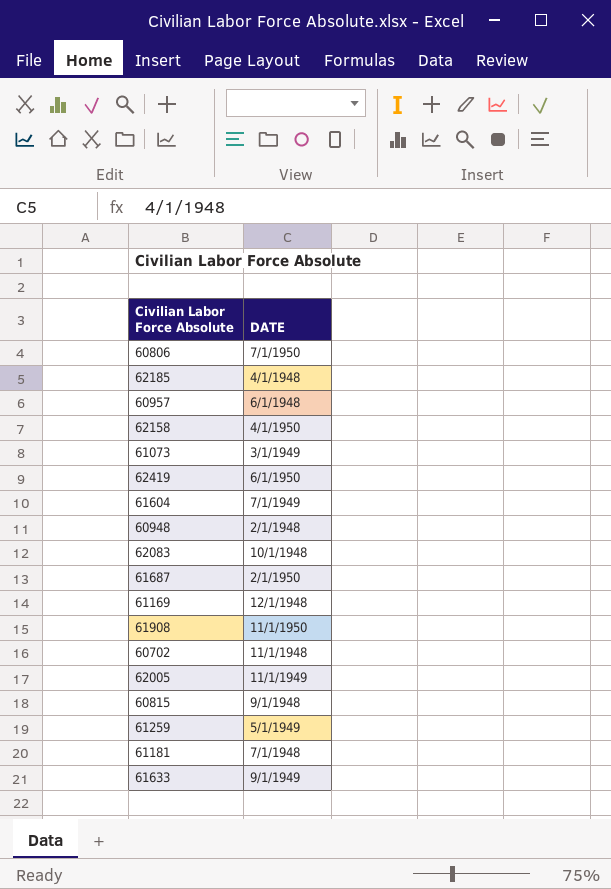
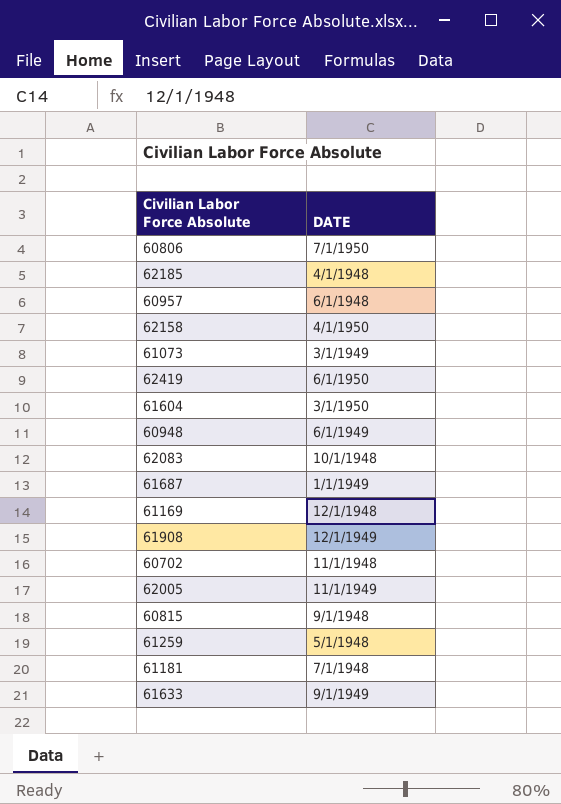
61604 | DATE: 7/1/1949 -> 3/1/1950
60948 | DATE: 2/1/1948 -> 6/1/1949
61687 | DATE: 2/1/1950 -> 1/1/1949
61908 | DATE: 11/1/1950 -> 12/1/1949
61259 | DATE: 5/1/1949 -> 5/1/1948

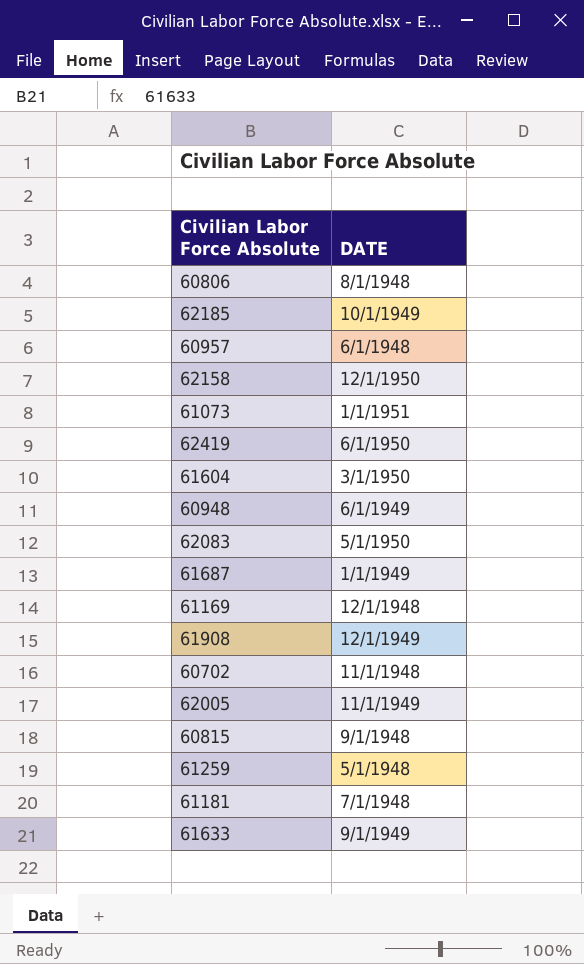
60806 | DATE: 7/1/1950 -> 8/1/1948
62185 | DATE: 4/1/1948 -> 10/1/1949
62158 | DATE: 4/1/1950 -> 12/1/1950
61073 | DATE: 3/1/1949 -> 1/1/1951
62083 | DATE: 10/1/1948 -> 5/1/1950

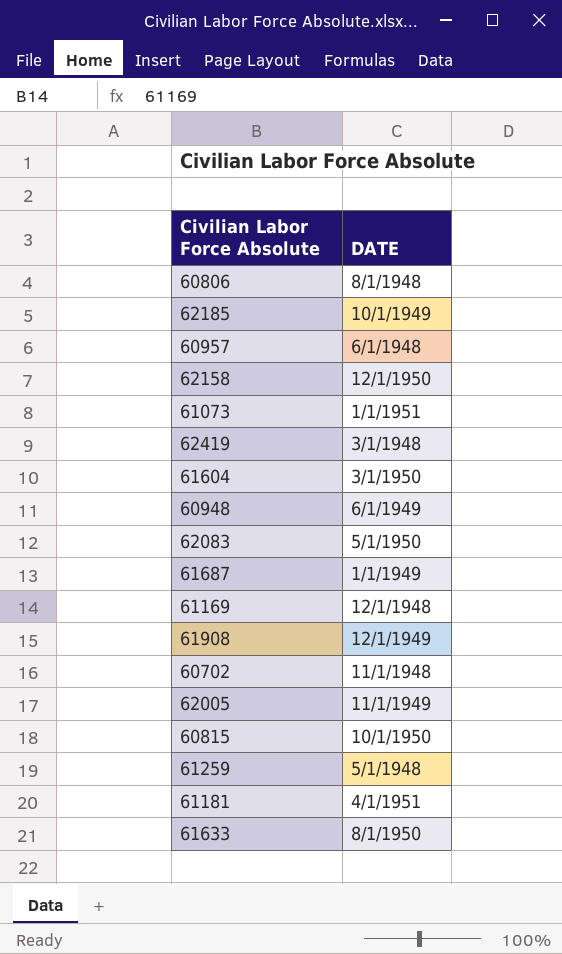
62419 | DATE: 6/1/1950 -> 3/1/1948
60815 | DATE: 9/1/1948 -> 10/1/1950
61181 | DATE: 7/1/1948 -> 4/1/1951
61633 | DATE: 9/1/1949 -> 8/1/1950

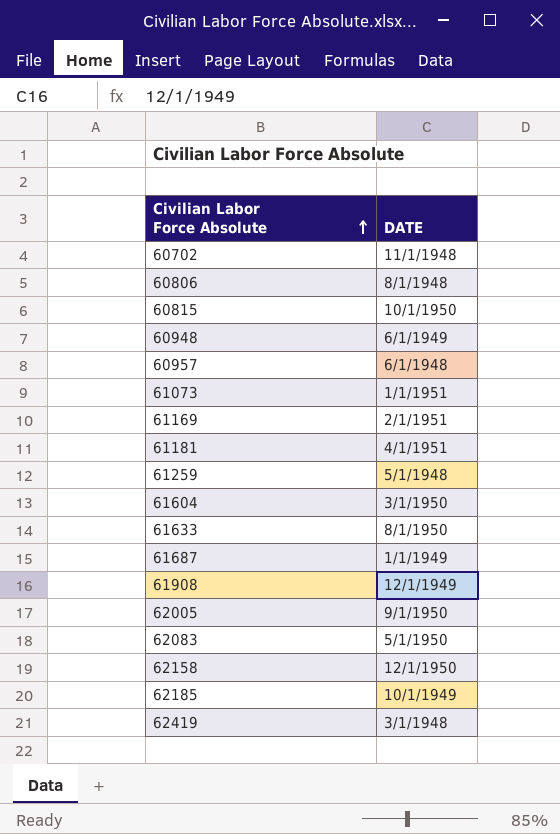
row order: none -> Civilian Labor Force Absolute ascending
61169 | DATE: 12/1/1948 -> 2/1/1951
62005 | DATE: 11/1/1949 -> 9/1/1950

